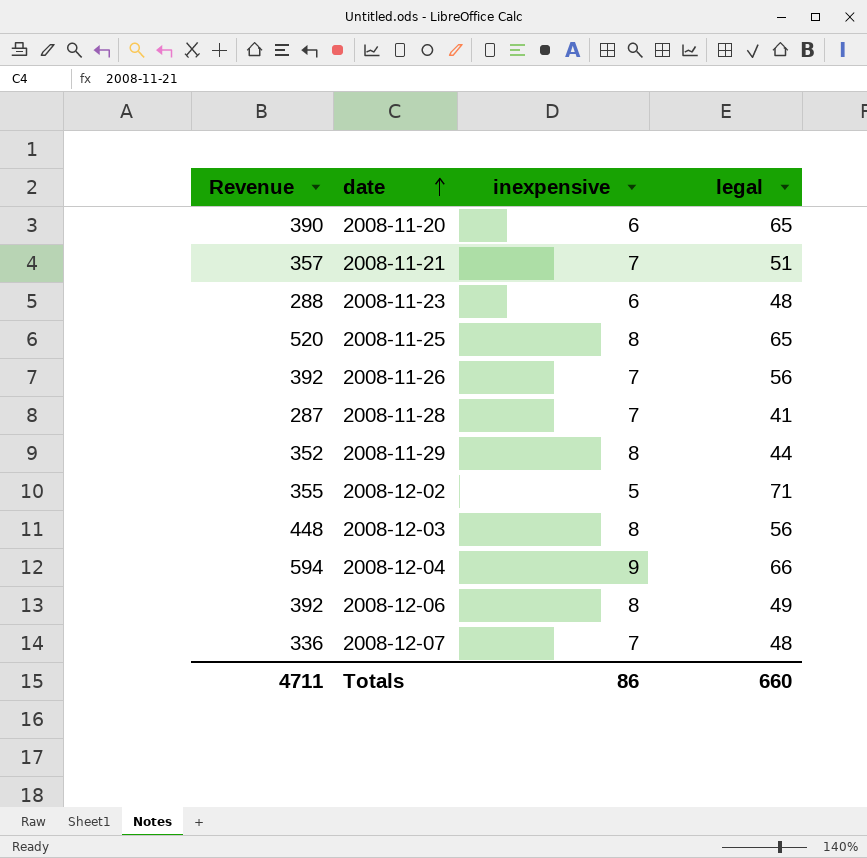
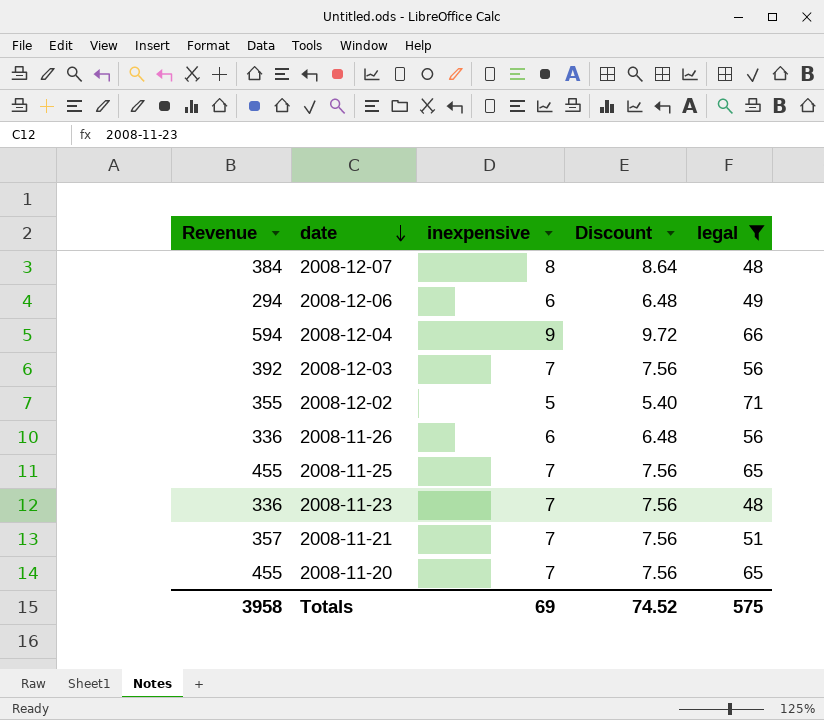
filter: none -> legal >= 48
row order: date ascending -> date descending
column Discount | formula: none -> [inexpensive] * 1.08
2008-12-07 | Revenue: 336 -> 384
2008-12-07 | inexpensive: 7 -> 8
2008-12-06 | Revenue: 392 -> 294
2008-12-06 | inexpensive: 8 -> 6
2008-12-03 | Revenue: 448 -> 392
2008-12-03 | inexpensive: 8 -> 7
2008-11-26 | Revenue: 392 -> 336
2008-11-26 | inexpensive: 7 -> 6
2008-11-25 | Revenue: 520 -> 455
2008-11-25 | inexpensive: 8 -> 7
2008-11-23 | Revenue: 288 -> 336
2008-11-23 | inexpensive: 6 -> 7
2008-11-20 | Revenue: 390 -> 455
2008-11-20 | inexpensive: 6 -> 7
Totals | Revenue: 4711 -> 3958
Totals | inexpensive: 86 -> 69
Totals | legal: 660 -> 575

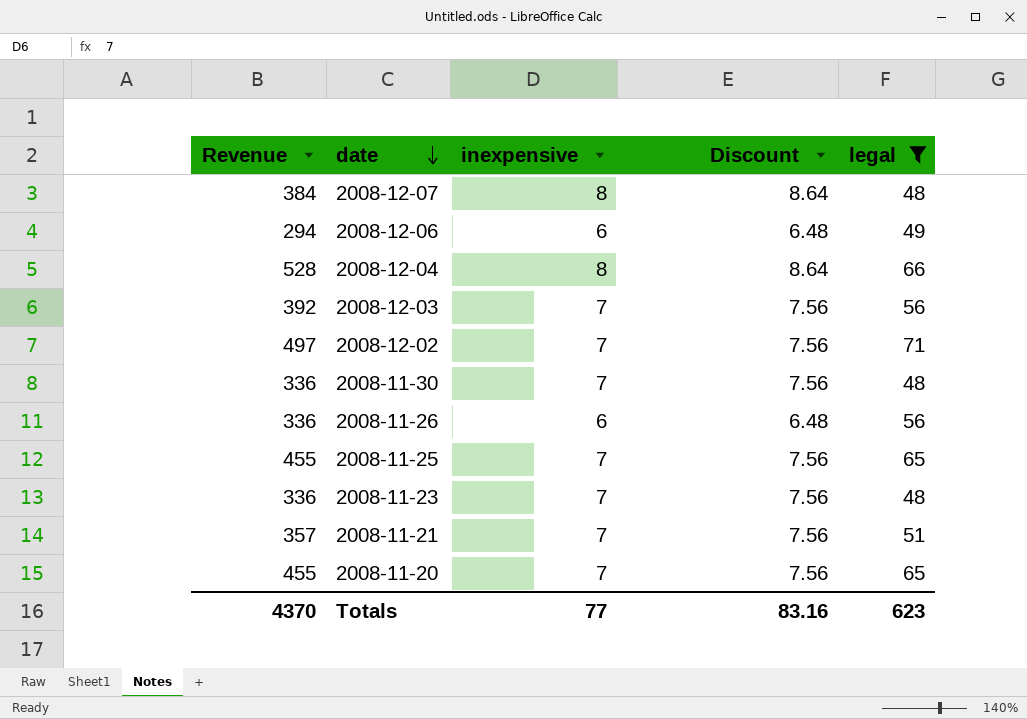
2008-12-04 | Revenue: 594 -> 528
2008-12-04 | inexpensive: 9 -> 8
2008-12-04 | Discount: 9.72 -> 8.64
2008-12-02 | Revenue: 355 -> 497
2008-12-02 | inexpensive: 5 -> 7
2008-12-02 | Discount: 5.40 -> 7.56
row 2008-11-30: none -> 336 | 7 | 7.56 | 48
Totals | Revenue: 3958 -> 4370
Totals | inexpensive: 69 -> 77
Totals | Discount: 74.52 -> 83.16
Totals | legal: 575 -> 623

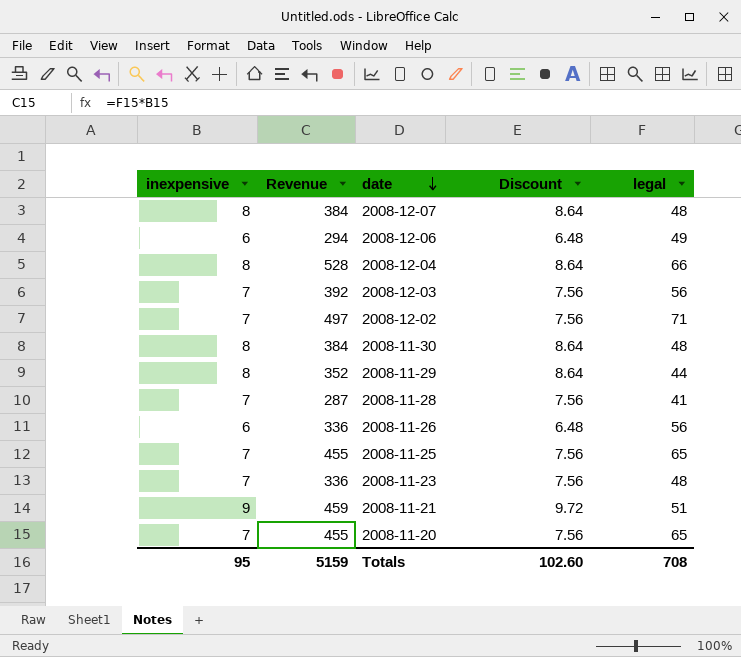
filter: legal >= 48 -> none
column inexpensive | position: 3 -> 1
2008-11-30 | inexpensive: 7 -> 8
2008-11-30 | Revenue: 336 -> 384
2008-11-30 | Discount: 7.56 -> 8.64
2008-11-21 | inexpensive: 7 -> 9
2008-11-21 | Revenue: 357 -> 459
2008-11-21 | Discount: 7.56 -> 9.72
Totals | inexpensive: 77 -> 95
Totals | Revenue: 4370 -> 5159
Totals | Discount: 83.16 -> 102.60
Totals | legal: 623 -> 708

